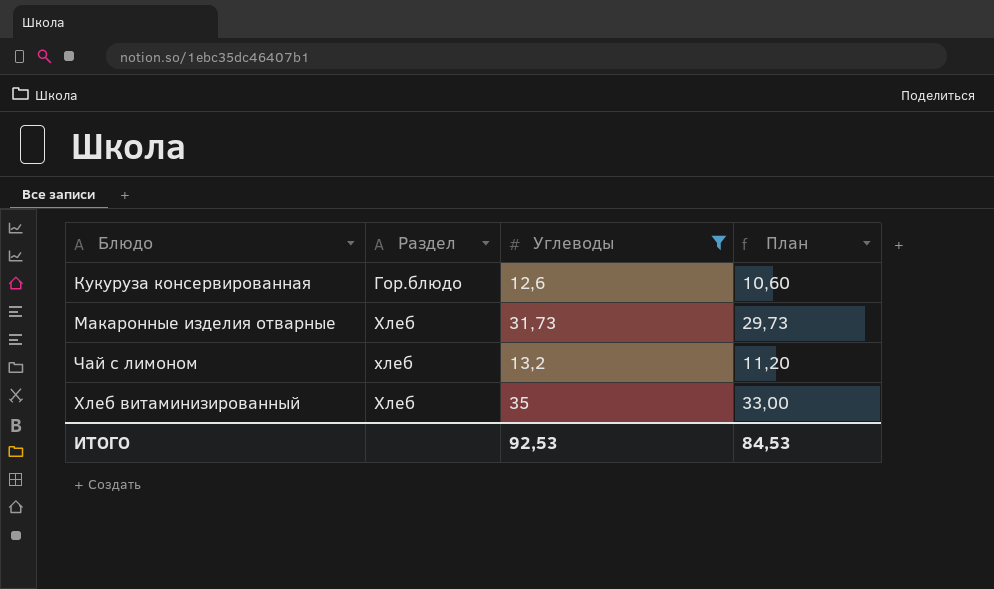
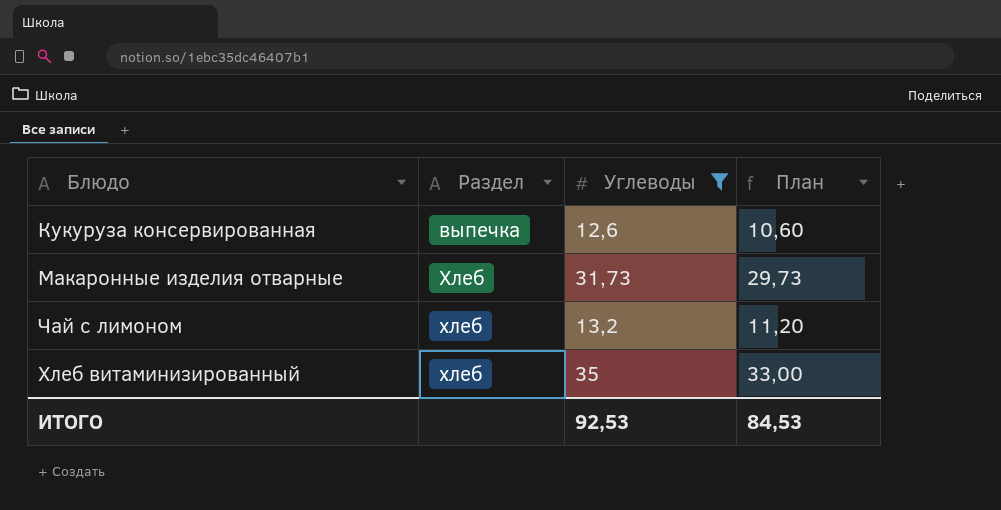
Кукуруза консервированная | Раздел: Гор.блюдо -> выпечка
Хлеб витаминизированный | Раздел: Хлеб -> хлеб

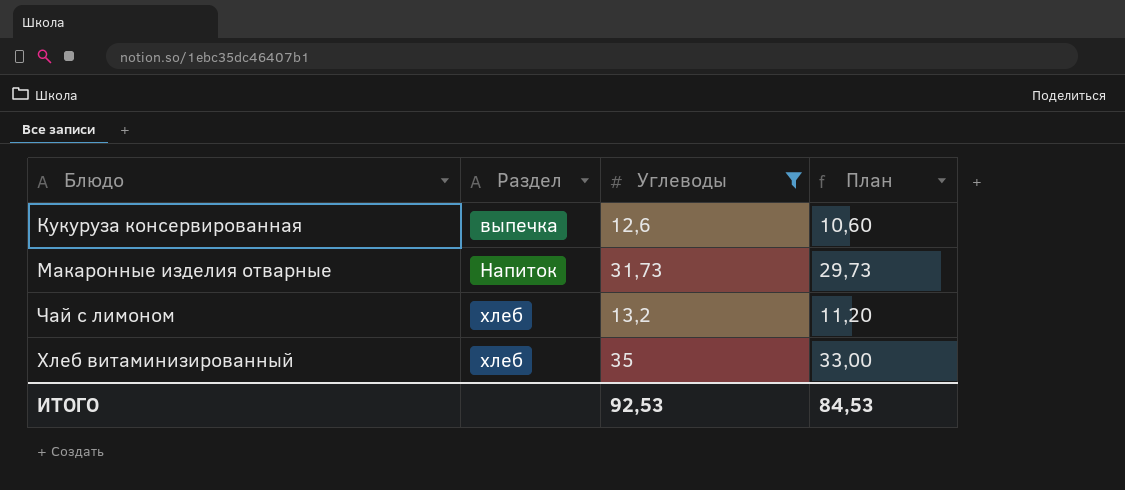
Макаронные изделия отварные | Раздел: Хлеб -> Напиток

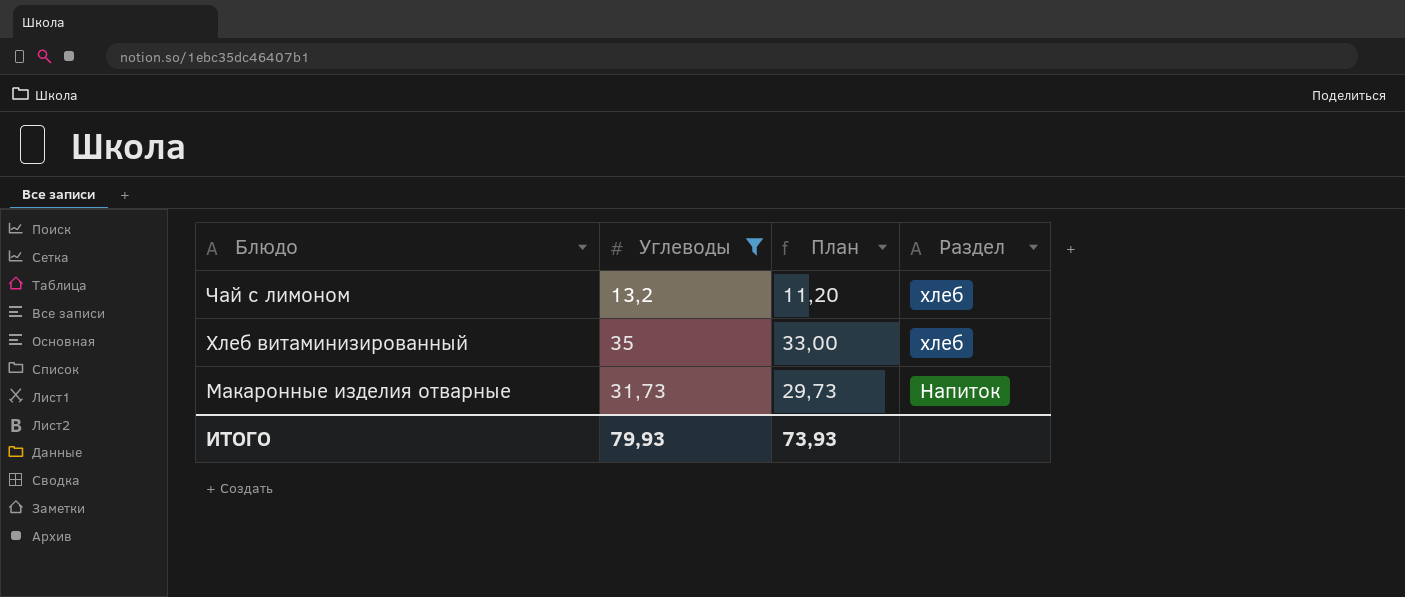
row order: Раздел ascending -> Блюдо descending
column Раздел | position: 2 -> 4
row Кукуруза консервированная: выпечка | 12,6 | 10,60 -> none
ИТОГО | Углеводы: 92,53 -> 79,93
ИТОГО | План: 84,53 -> 73,93

